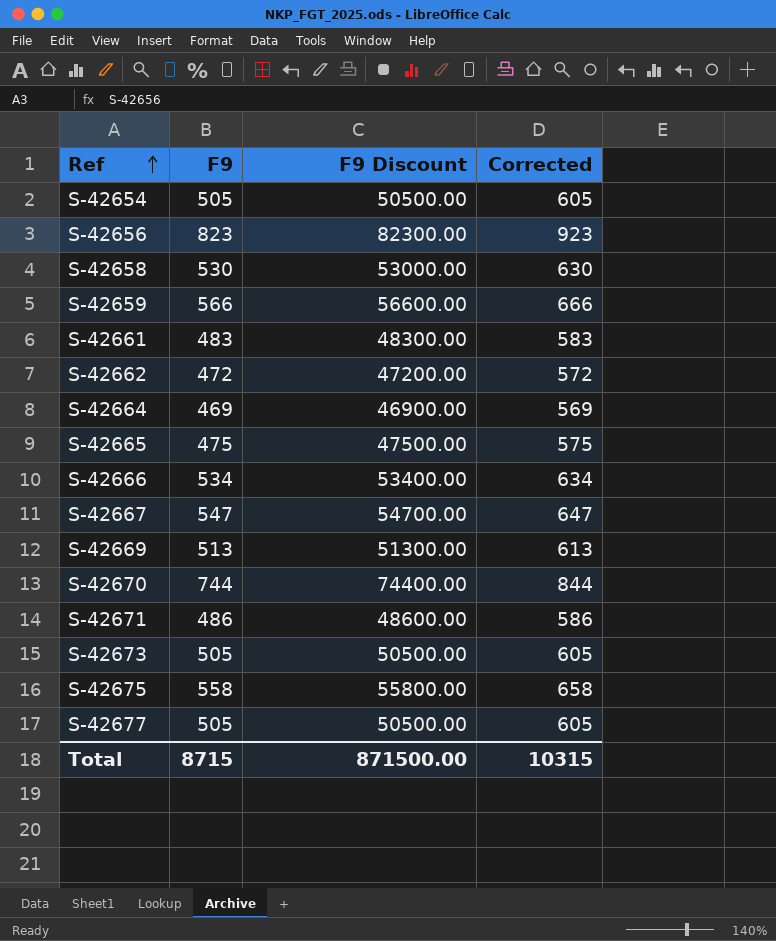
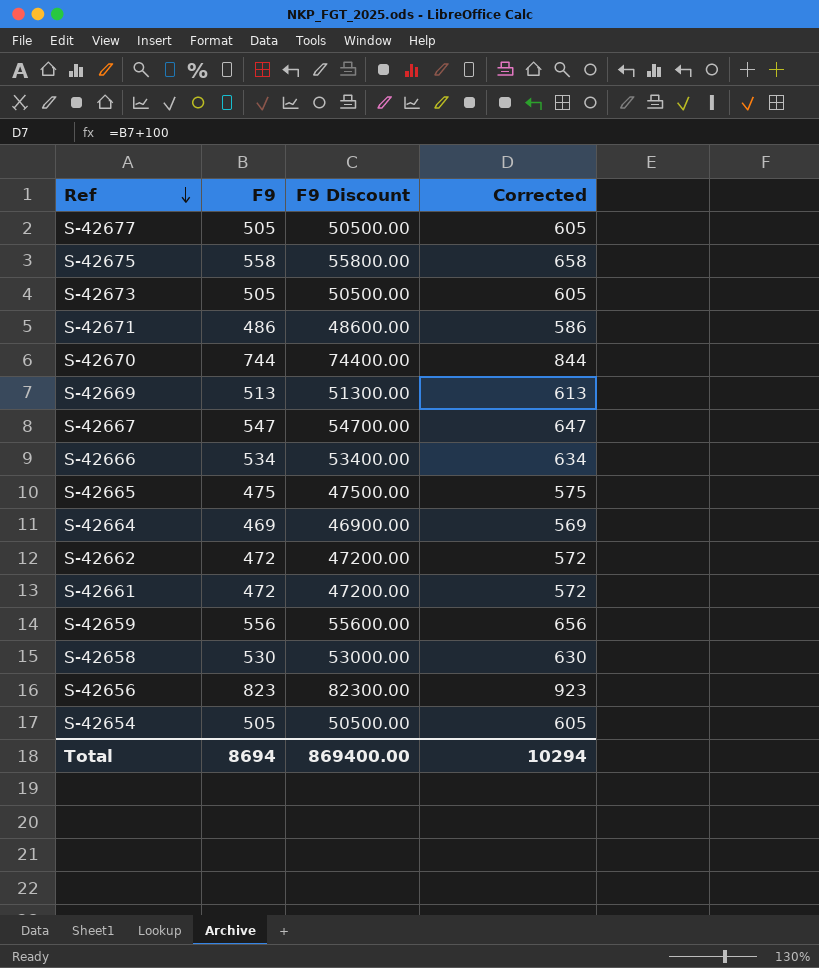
row order: Ref ascending -> Ref descending
S-42661 | F9: 483 -> 472
S-42661 | F9 Discount: 48300.00 -> 47200.00
S-42661 | Corrected: 583 -> 572
S-42659 | F9: 566 -> 556
S-42659 | F9 Discount: 56600.00 -> 55600.00
S-42659 | Corrected: 666 -> 656
Total | F9: 8715 -> 8694
Total | F9 Discount: 871500.00 -> 869400.00
Total | Corrected: 10315 -> 10294

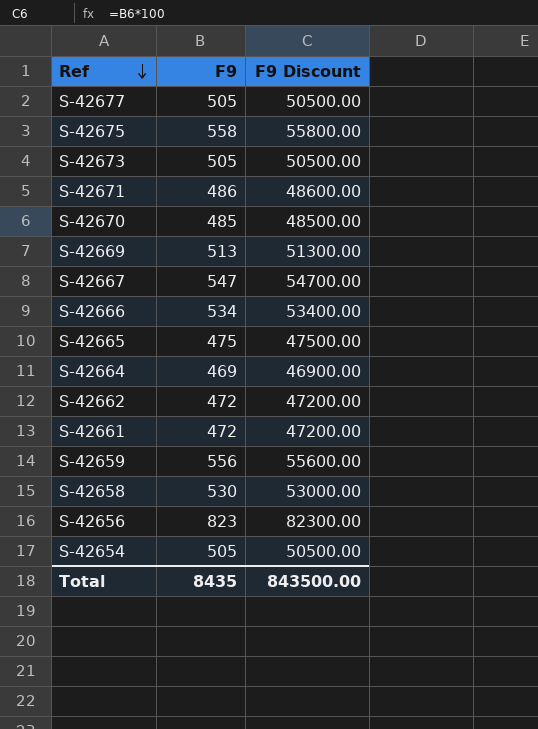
column Corrected | formula: [F9] + 100 -> none
S-42670 | F9: 744 -> 485
S-42670 | F9 Discount: 74400.00 -> 48500.00
Total | F9: 8694 -> 8435
Total | F9 Discount: 869400.00 -> 843500.00

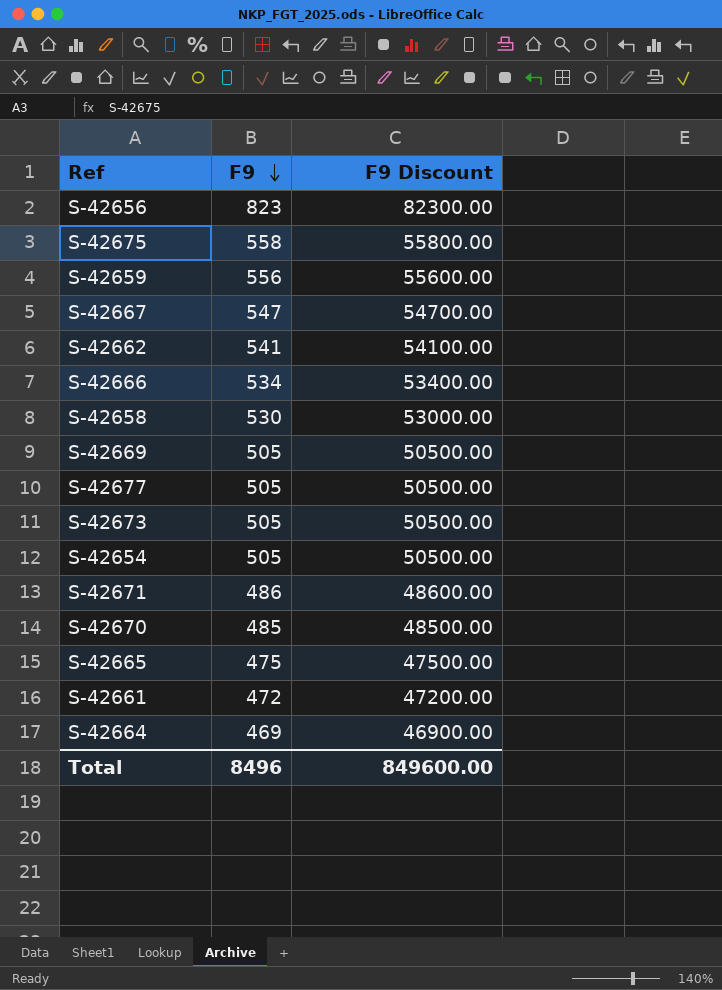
row order: Ref descending -> F9 descending
S-42662 | F9: 472 -> 541
S-42662 | F9 Discount: 47200.00 -> 54100.00
S-42669 | F9: 513 -> 505
S-42669 | F9 Discount: 51300.00 -> 50500.00
Total | F9: 8435 -> 8496
Total | F9 Discount: 843500.00 -> 849600.00

